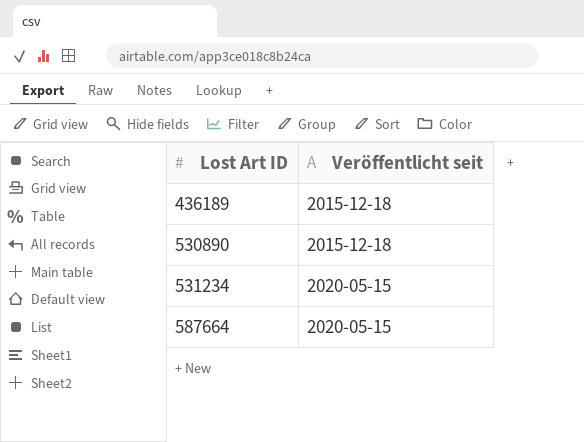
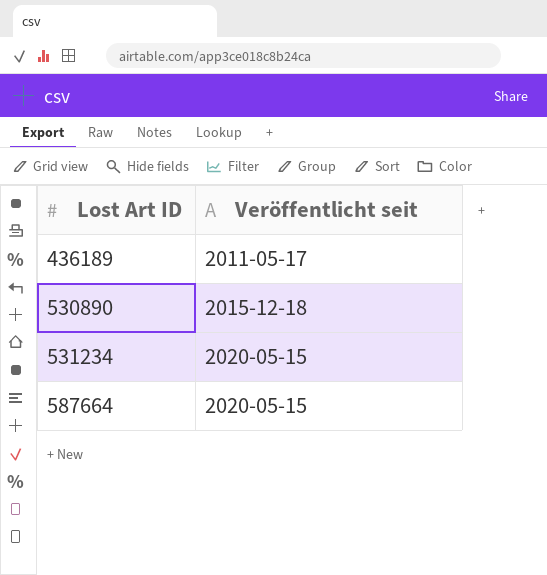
436189 | Veröffentlicht seit: 2015-12-18 -> 2011-05-17

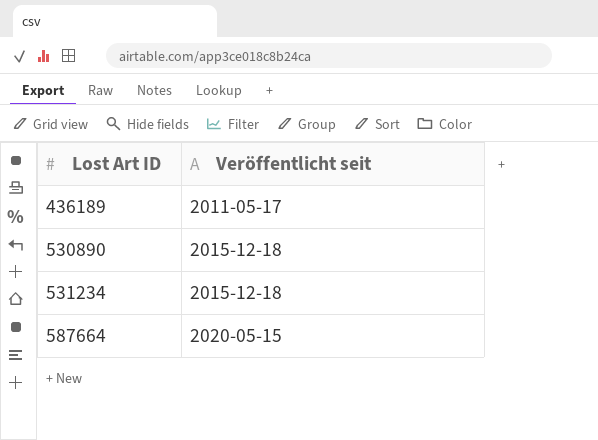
531234 | Veröffentlicht seit: 2020-05-15 -> 2015-12-18

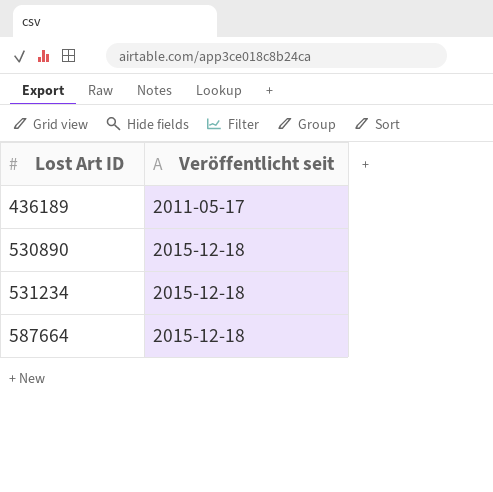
587664 | Veröffentlicht seit: 2020-05-15 -> 2015-12-18

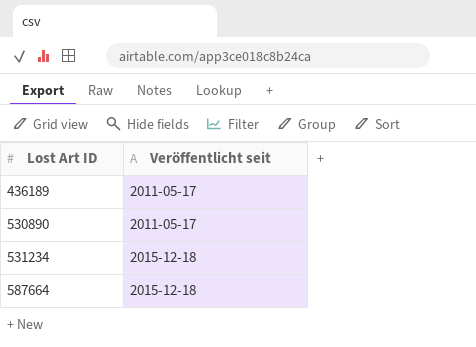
530890 | Veröffentlicht seit: 2015-12-18 -> 2011-05-17

